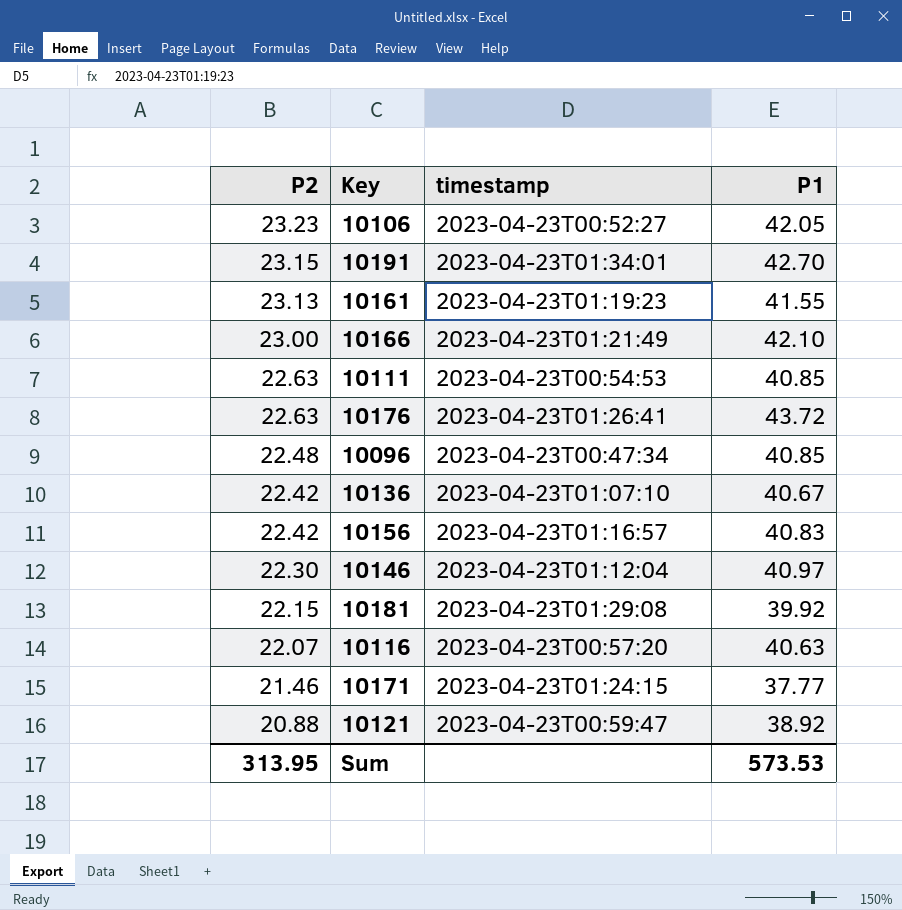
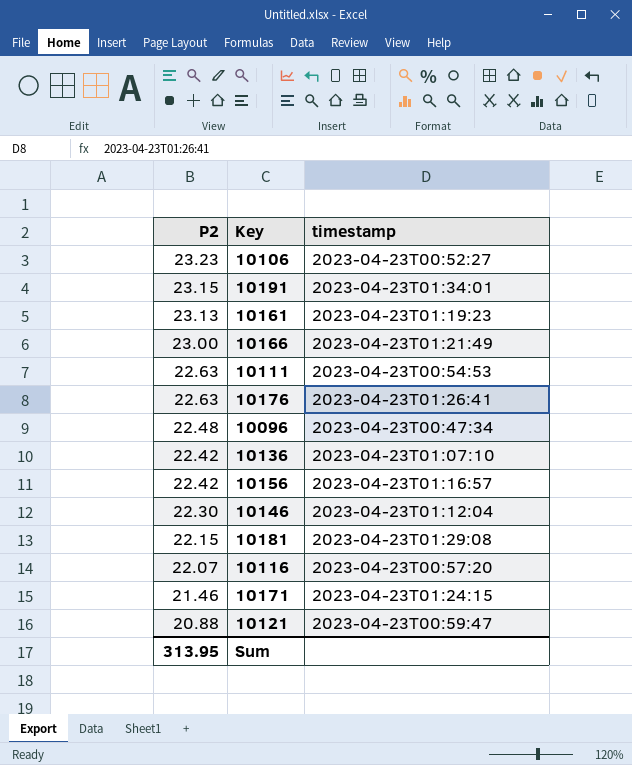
column P1 | position: 4 -> none

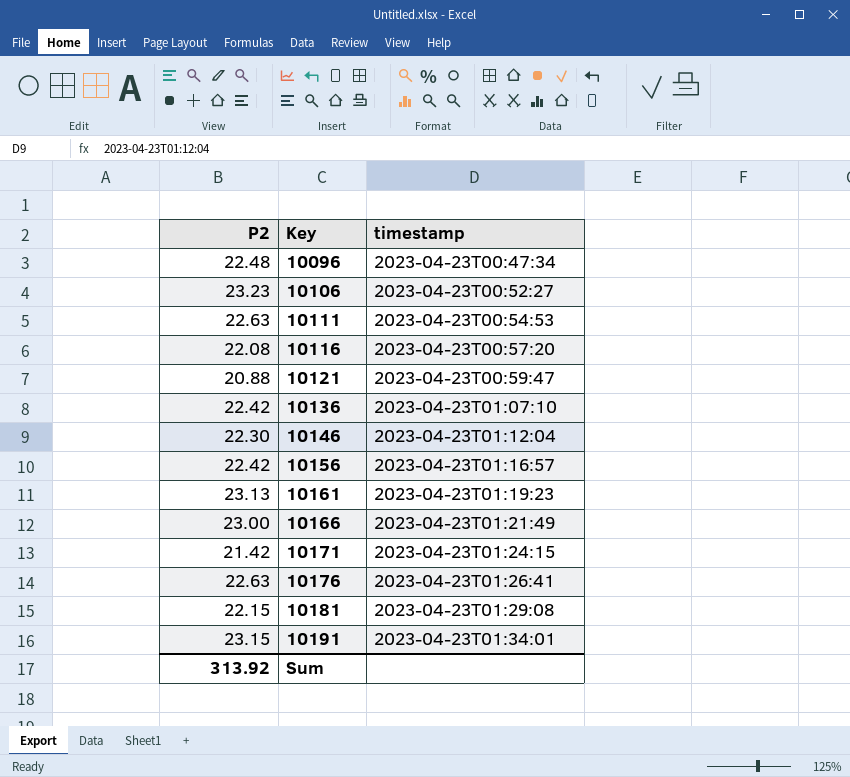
row order: P2 descending -> Key ascending
10116 | P2: 22.07 -> 22.08
10171 | P2: 21.46 -> 21.42
Sum | P2: 313.95 -> 313.92

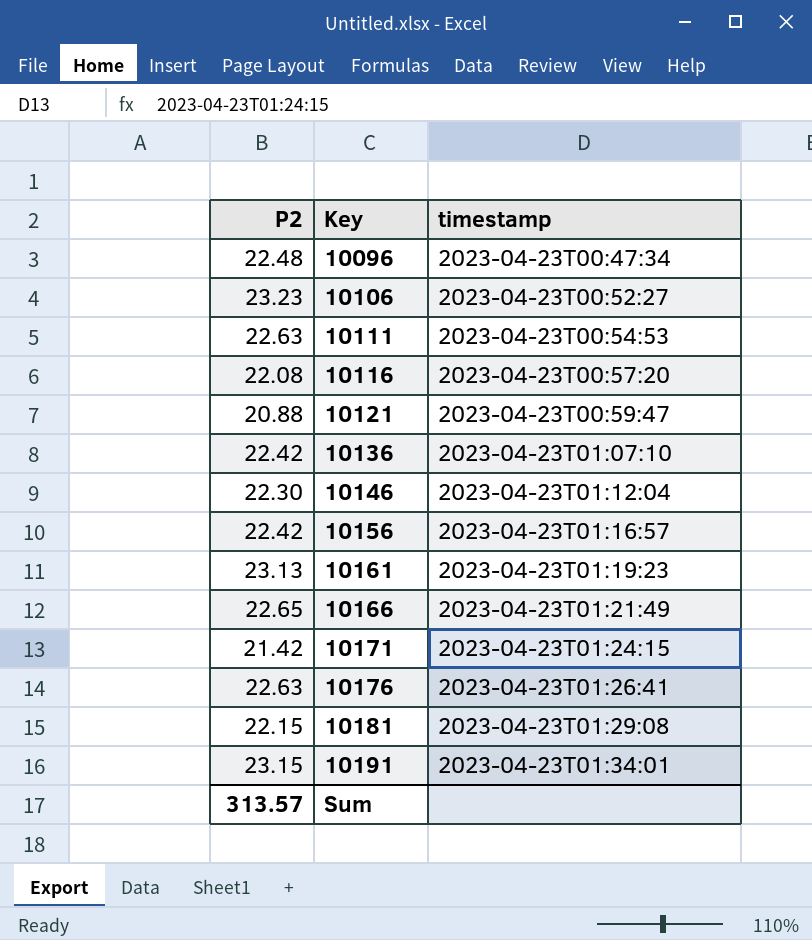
10166 | P2: 23.00 -> 22.65
Sum | P2: 313.92 -> 313.57

